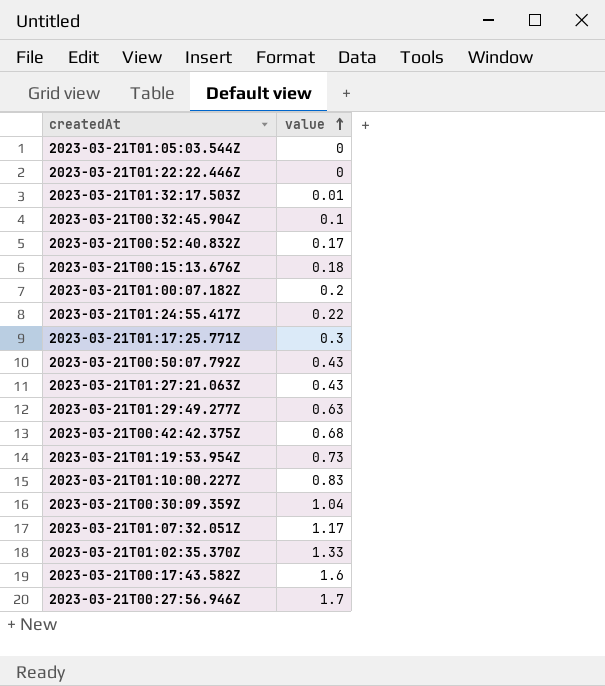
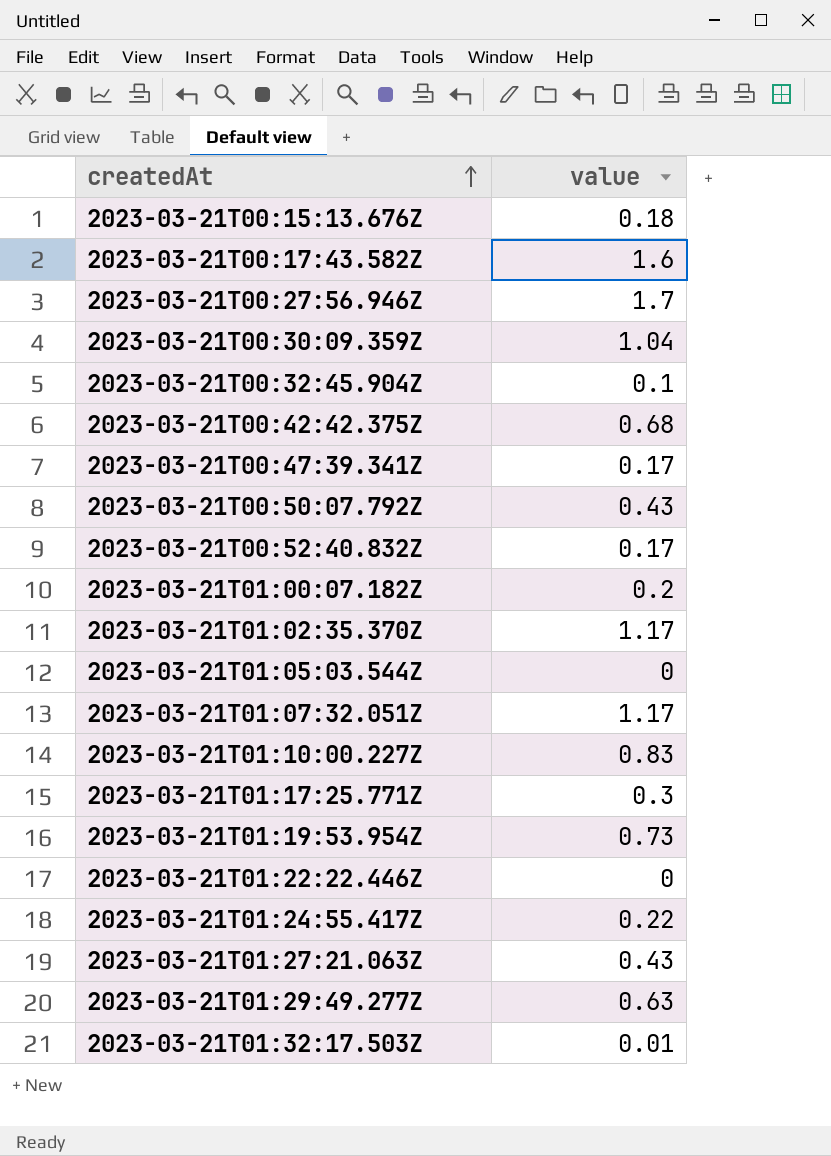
row order: value ascending -> createdAt ascending
row 2023-03-21T00:47:39.341Z: none -> 0.17
2023-03-21T01:02:35.370Z | value: 1.33 -> 1.17

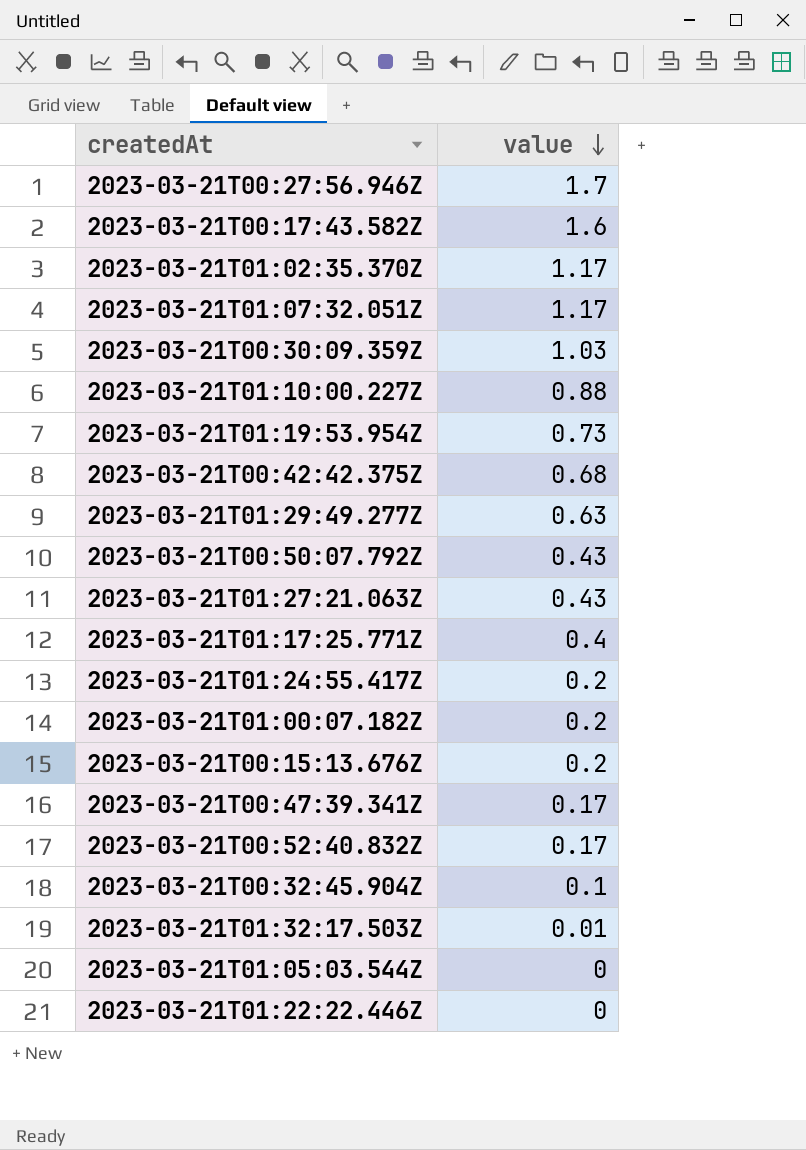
row order: createdAt ascending -> value descending
2023-03-21T00:30:09.359Z | value: 1.04 -> 1.03
2023-03-21T01:10:00.227Z | value: 0.83 -> 0.88
2023-03-21T01:17:25.771Z | value: 0.3 -> 0.4
2023-03-21T01:24:55.417Z | value: 0.22 -> 0.2
2023-03-21T00:15:13.676Z | value: 0.18 -> 0.2

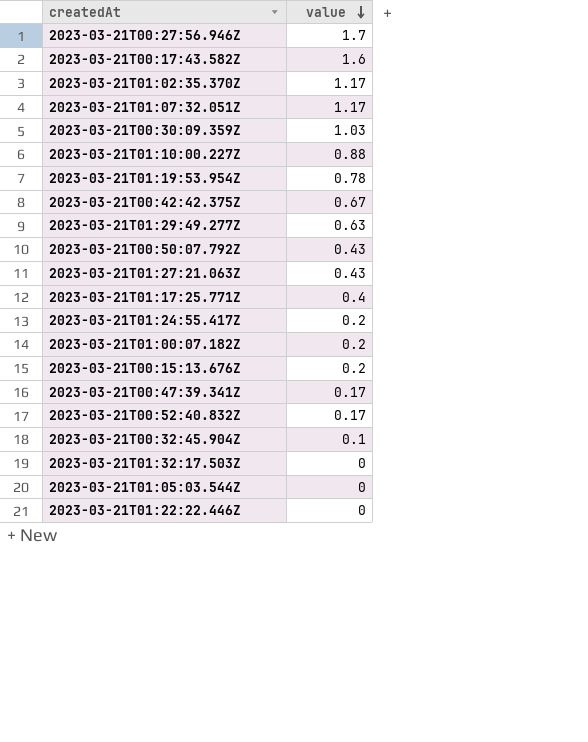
2023-03-21T01:19:53.954Z | value: 0.73 -> 0.78
2023-03-21T00:42:42.375Z | value: 0.68 -> 0.67
2023-03-21T01:32:17.503Z | value: 0.01 -> 0

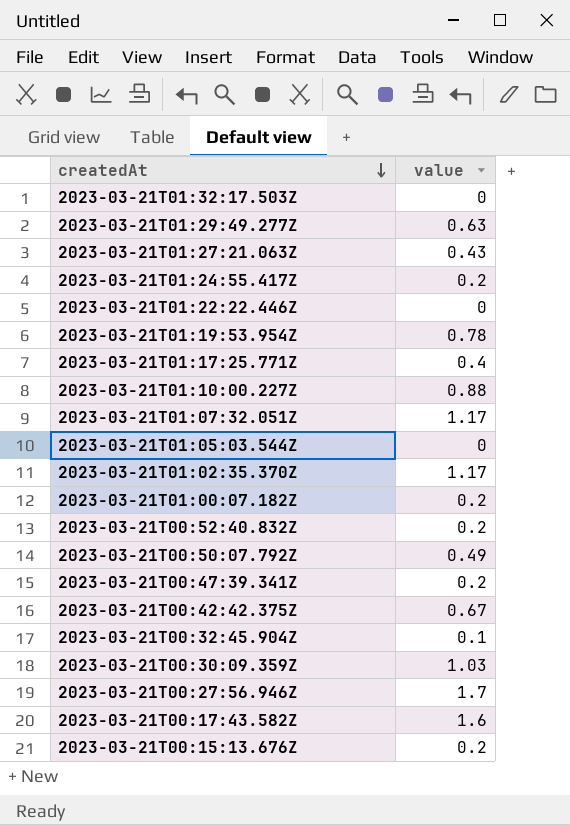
row order: value descending -> createdAt descending
2023-03-21T00:52:40.832Z | value: 0.17 -> 0.2
2023-03-21T00:50:07.792Z | value: 0.43 -> 0.49
2023-03-21T00:47:39.341Z | value: 0.17 -> 0.2

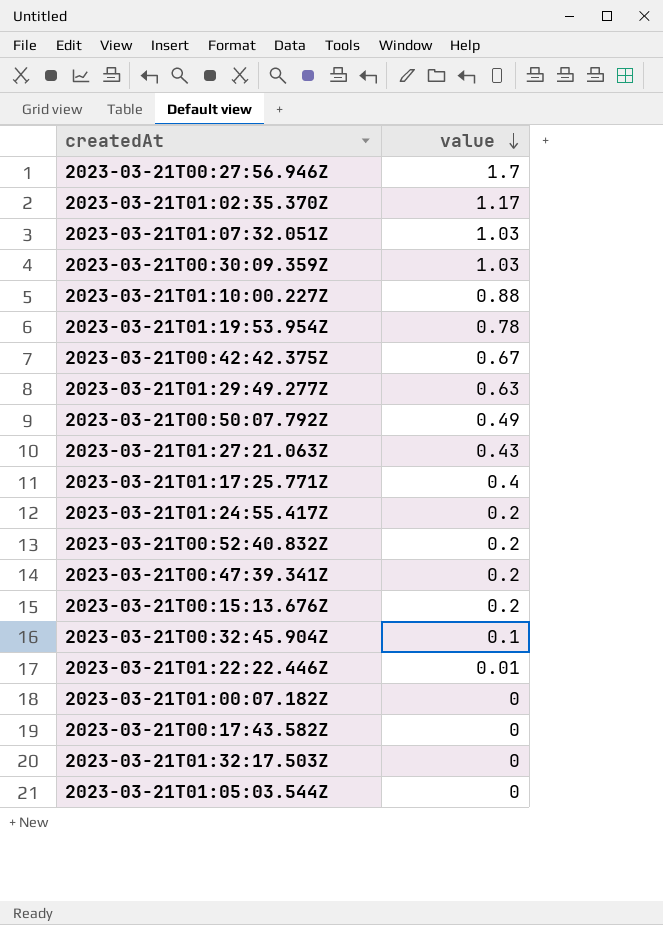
row order: createdAt descending -> value descending
2023-03-21T01:07:32.051Z | value: 1.17 -> 1.03
2023-03-21T01:22:22.446Z | value: 0 -> 0.01
2023-03-21T01:00:07.182Z | value: 0.2 -> 0
2023-03-21T00:17:43.582Z | value: 1.6 -> 0

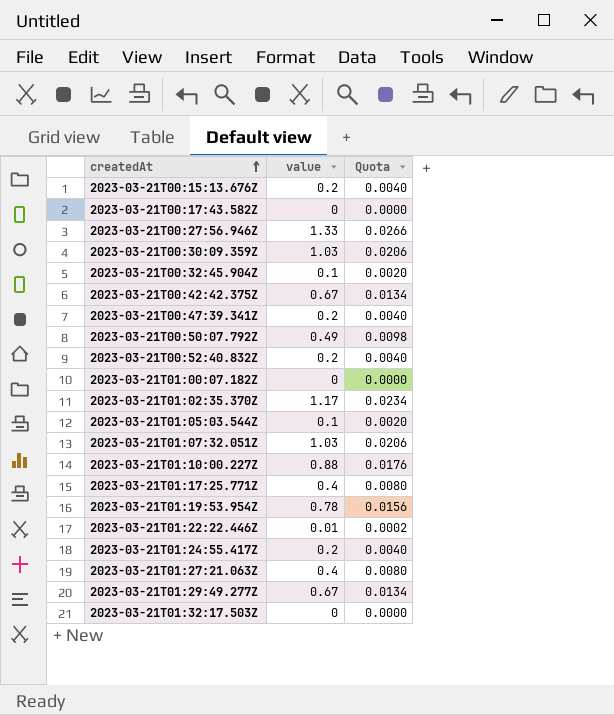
row order: value descending -> createdAt ascending
column Quota | formula: none -> [value] * 0.02
2023-03-21T00:27:56.946Z | value: 1.7 -> 1.33
2023-03-21T01:05:03.544Z | value: 0 -> 0.1
2023-03-21T01:27:21.063Z | value: 0.43 -> 0.4
2023-03-21T01:29:49.277Z | value: 0.63 -> 0.67

